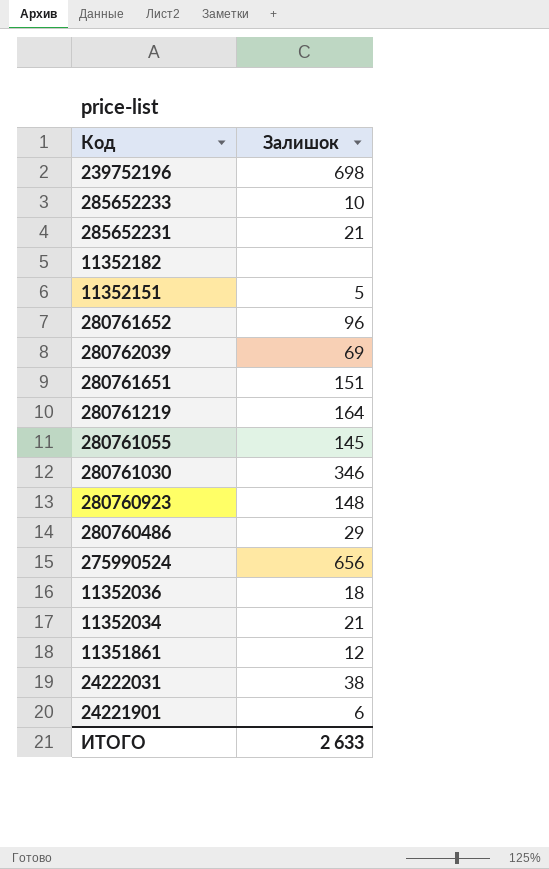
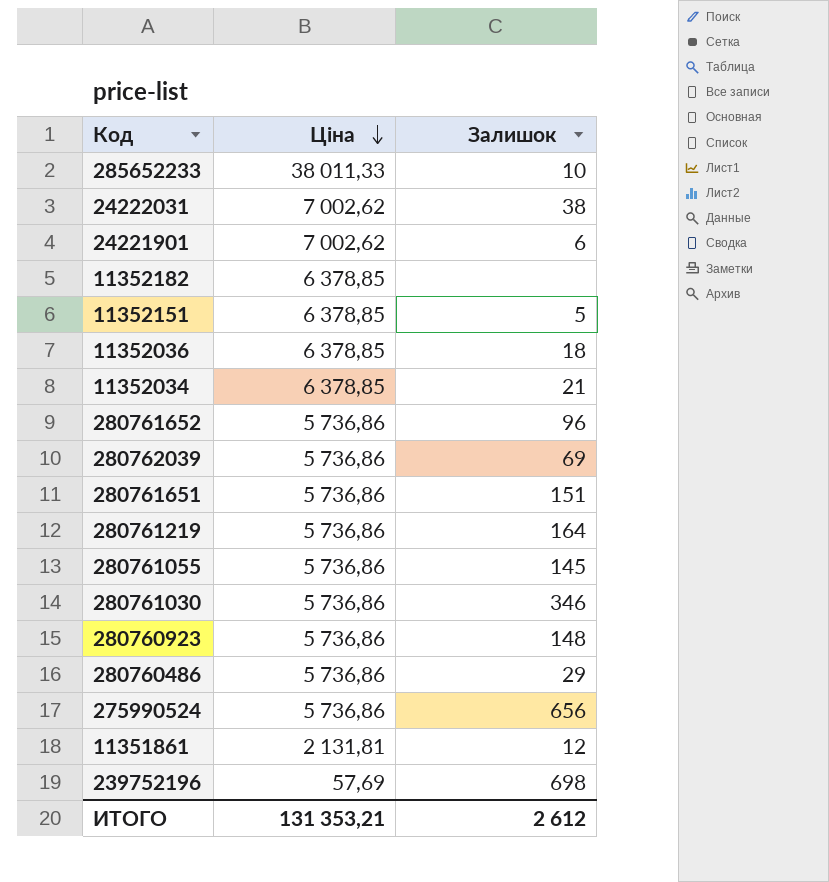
row order: none -> Ціна descending
column Ціна | position: none -> 2
row 285652231: 21 -> none
ИТОГО | Залишок: 2 633 -> 2 612

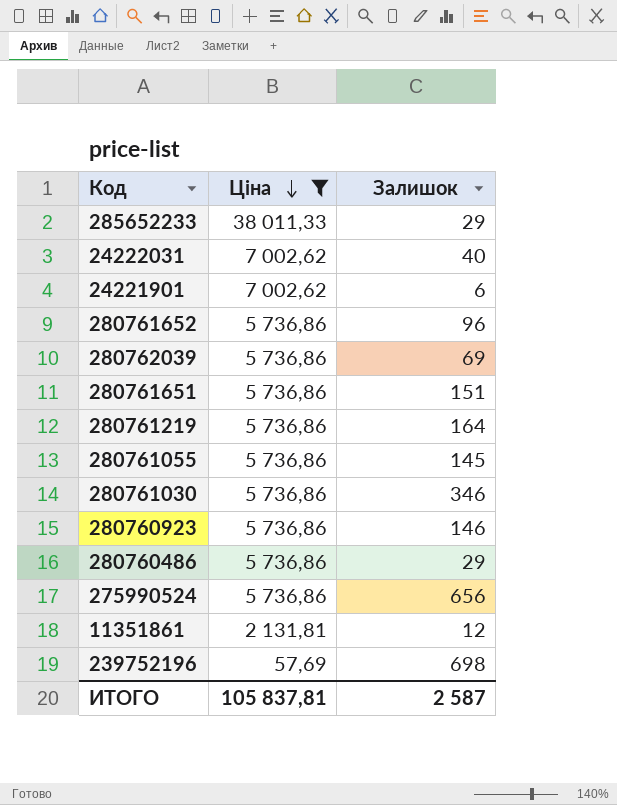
filter: none -> Ціна != 6 378,85
285652233 | Залишок: 10 -> 29
24222031 | Залишок: 38 -> 40
280760923 | Залишок: 148 -> 146
ИТОГО | Ціна: 131 353,21 -> 105 837,81
ИТОГО | Залишок: 2 612 -> 2 587

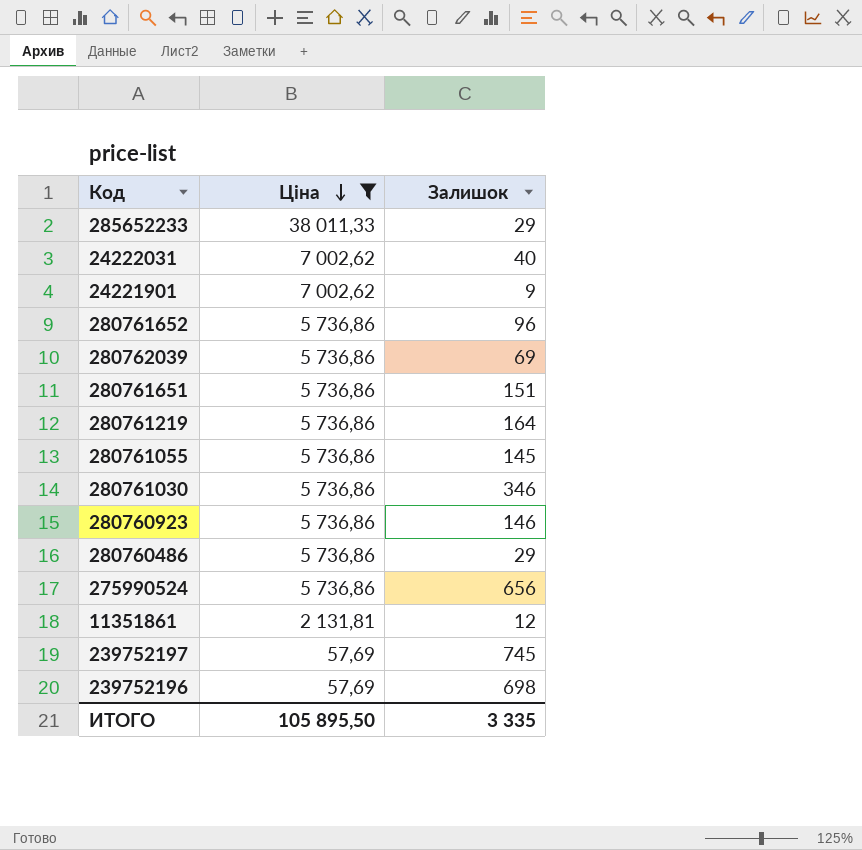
24221901 | Залишок: 6 -> 9
row 239752197: none -> 57,69 | 745
ИТОГО | Ціна: 105 837,81 -> 105 895,50
ИТОГО | Залишок: 2 587 -> 3 335

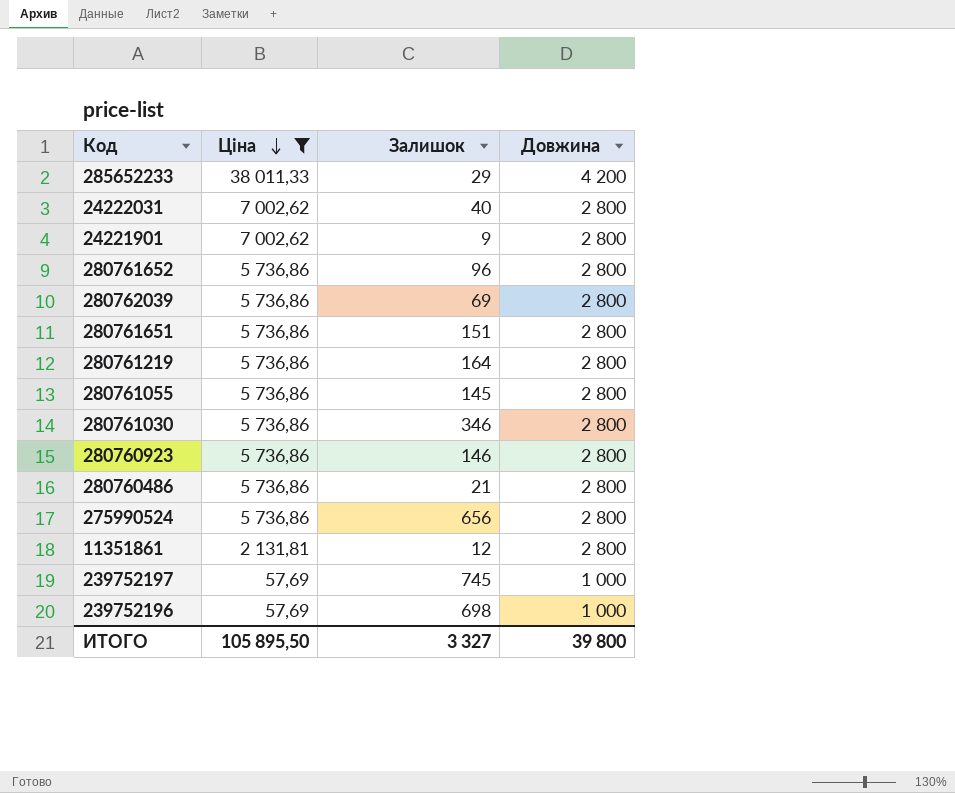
column Довжина | position: none -> 4
280760486 | Залишок: 29 -> 21
ИТОГО | Залишок: 3 335 -> 3 327

